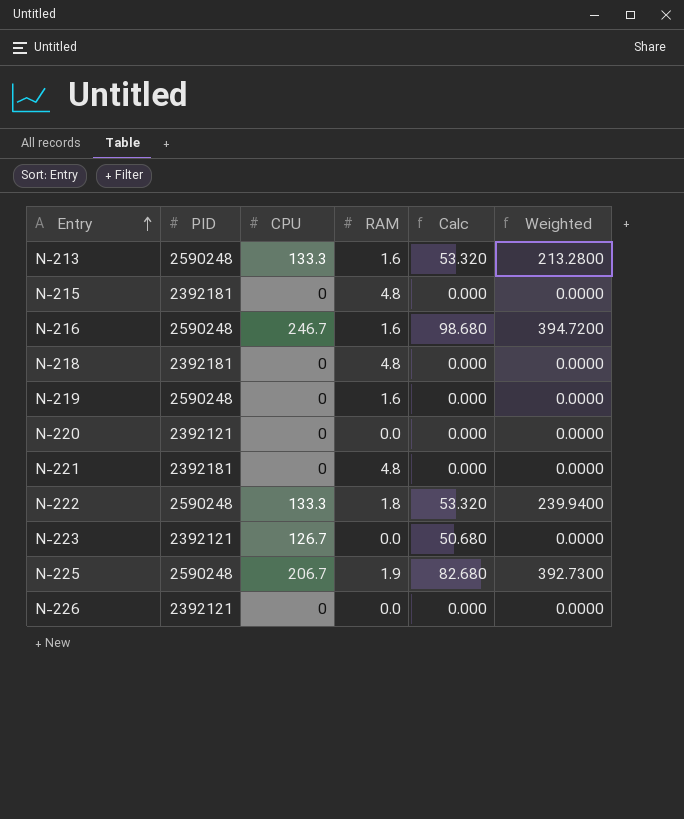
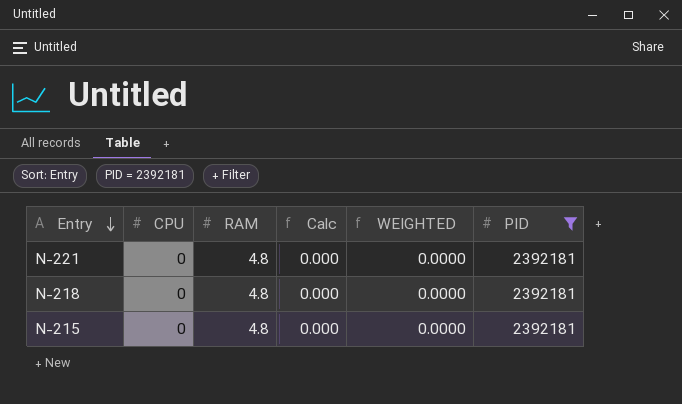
filter: none -> PID = 2392181
row order: Entry ascending -> Entry descending
column name: Weighted -> WEIGHTED
column PID | position: 2 -> 6

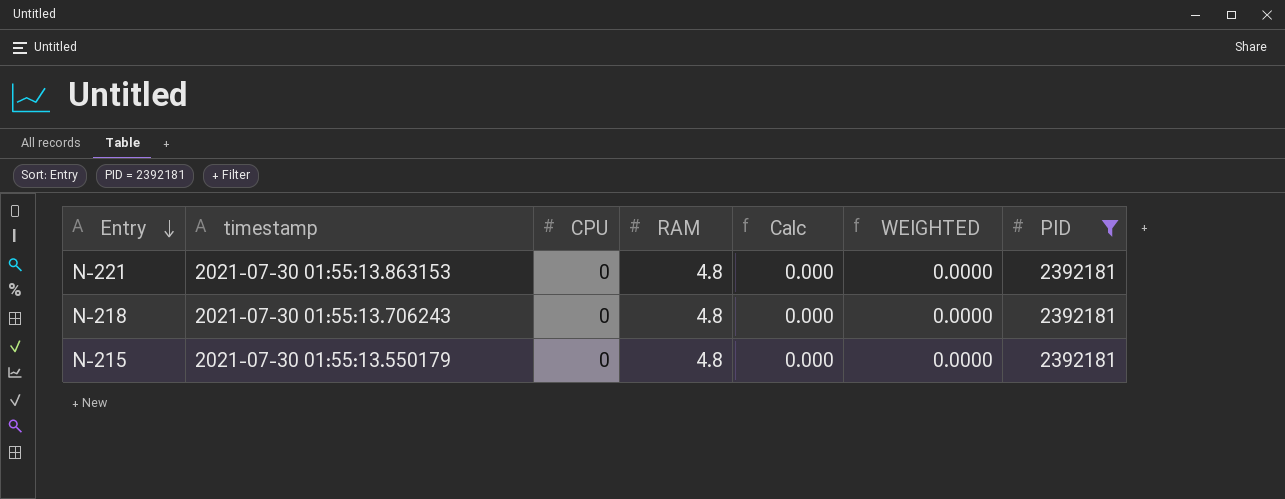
column timestamp | position: none -> 2

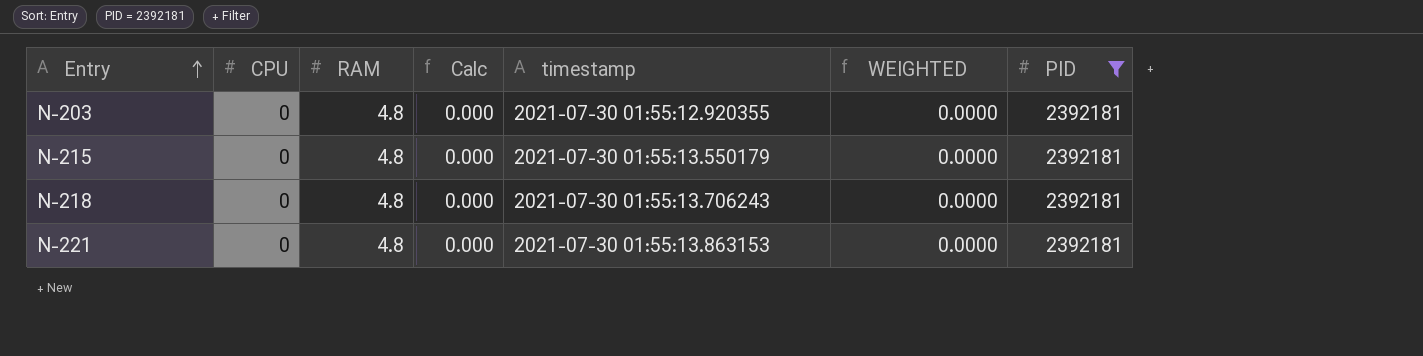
row order: Entry descending -> Entry ascending
column timestamp | position: 2 -> 5
row N-203: none -> 0 | 4.8 | 0.000 | 2021-07-30 01:55:12.920355 | 0.0000 | 2392181

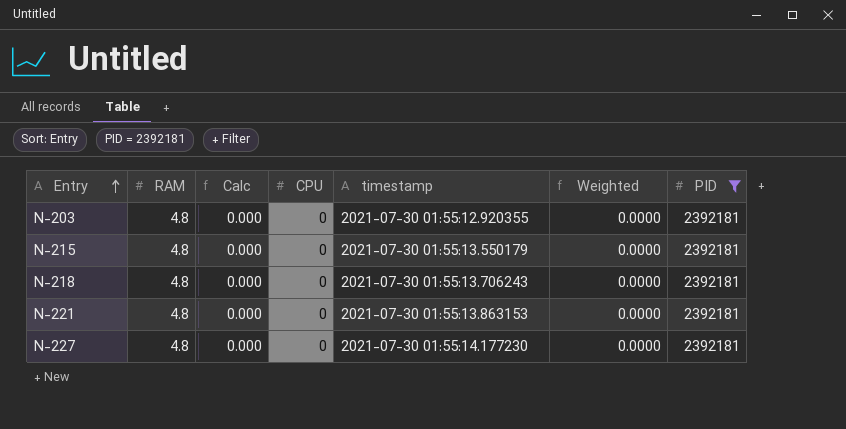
column CPU | position: 2 -> 4
column name: WEIGHTED -> Weighted
row N-227: none -> 4.8 | 0.000 | 0 | 2021-07-30 01:55:14.177230 | 0.0000 | 2392181

